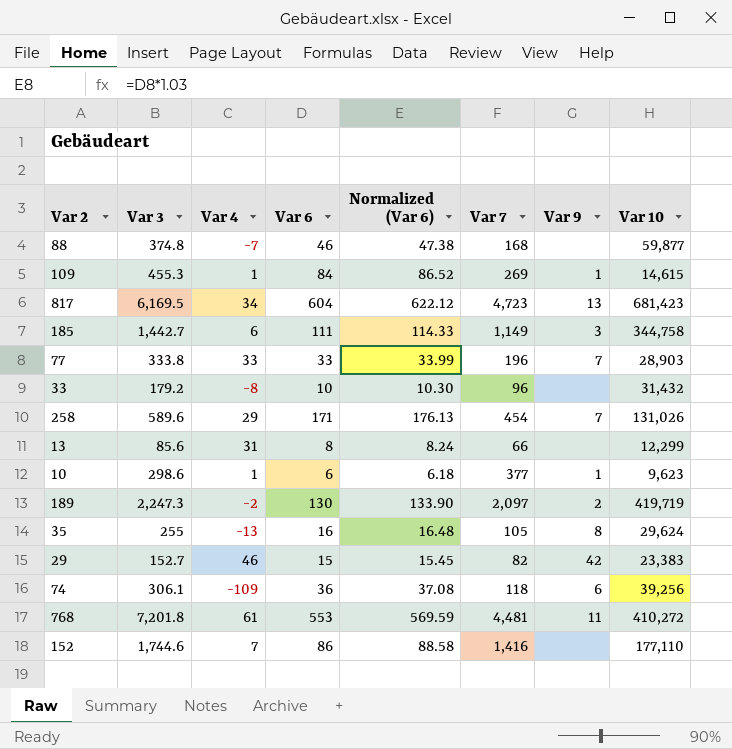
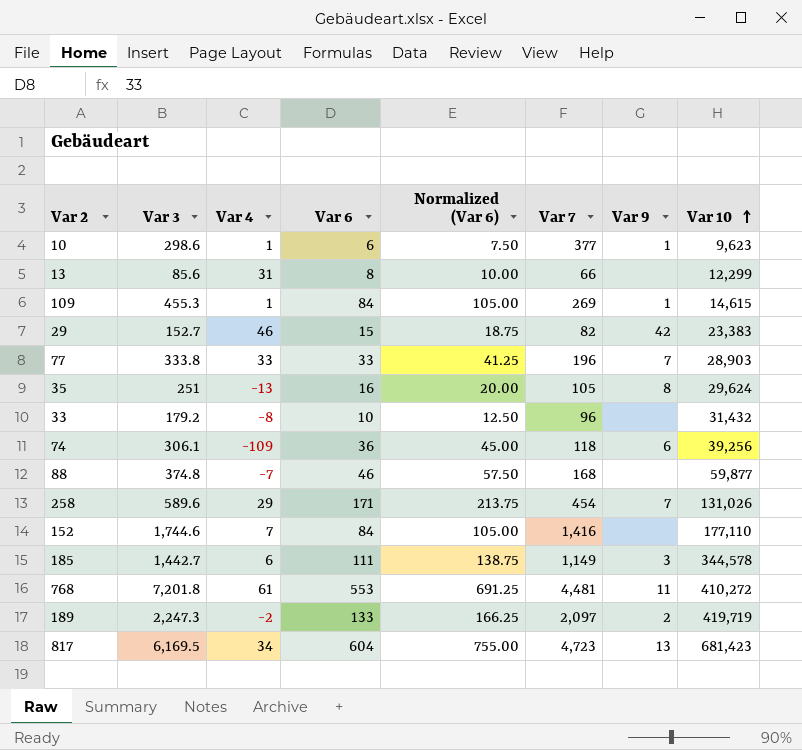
row order: none -> Var 10 ascending
column Normalized (Var 6) | formula: [Var 6] * 1.03 -> [Var 6] * 1.25
35 | Var 3: 255 -> 251
152 | Var 6: 86 -> 84
185 | Var 10: 344,758 -> 344,578
189 | Var 6: 130 -> 133

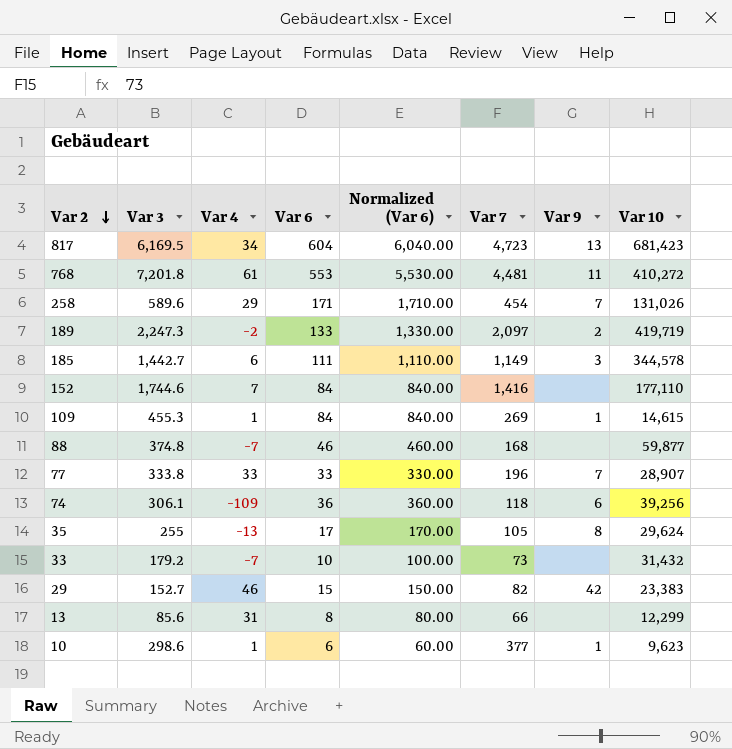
row order: Var 10 ascending -> Var 2 descending
column Normalized (Var 6) | formula: [Var 6] * 1.25 -> [Var 6] * 10
77 | Var 10: 28,903 -> 28,907
35 | Var 3: 251 -> 255
35 | Var 6: 16 -> 17
33 | Var 4: -8 -> -7
33 | Var 7: 96 -> 73

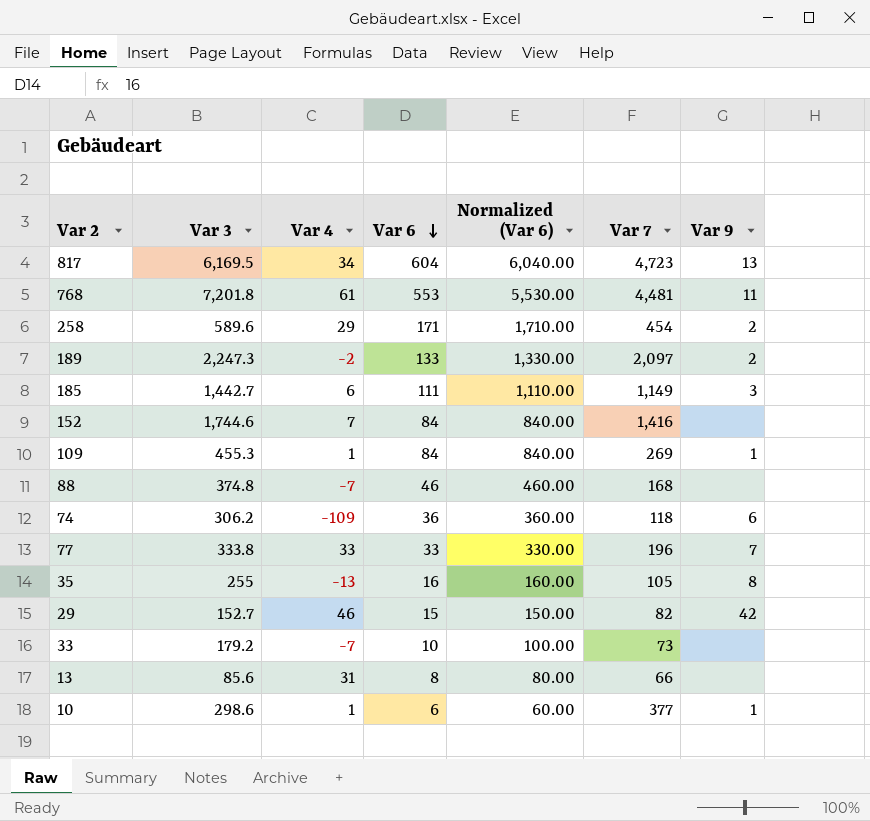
row order: Var 2 descending -> Var 6 descending
column Var 10 | position: 8 -> none
258 | Var 9: 7 -> 2
74 | Var 3: 306.1 -> 306.2
35 | Var 6: 17 -> 16
35 | Normalized (Var 6): 170.00 -> 160.00

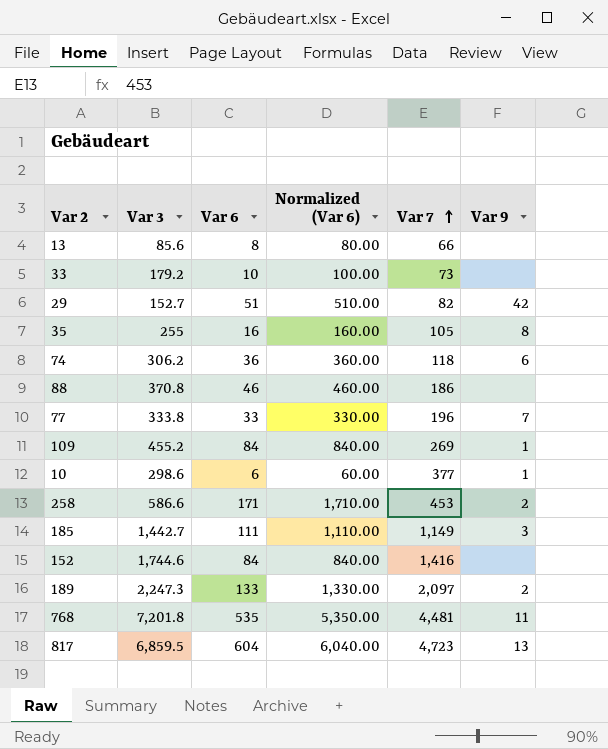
row order: Var 6 descending -> Var 7 ascending
column Var 4 | position: 3 -> none
29 | Var 6: 15 -> 51
29 | Normalized (Var 6): 150.00 -> 510.00
88 | Var 3: 374.8 -> 370.8
88 | Var 7: 168 -> 186
109 | Var 3: 455.3 -> 455.2
258 | Var 3: 589.6 -> 586.6
258 | Var 7: 454 -> 453
768 | Var 6: 553 -> 535
768 | Normalized (Var 6): 5,530.00 -> 5,350.00
817 | Var 3: 6,169.5 -> 6,859.5

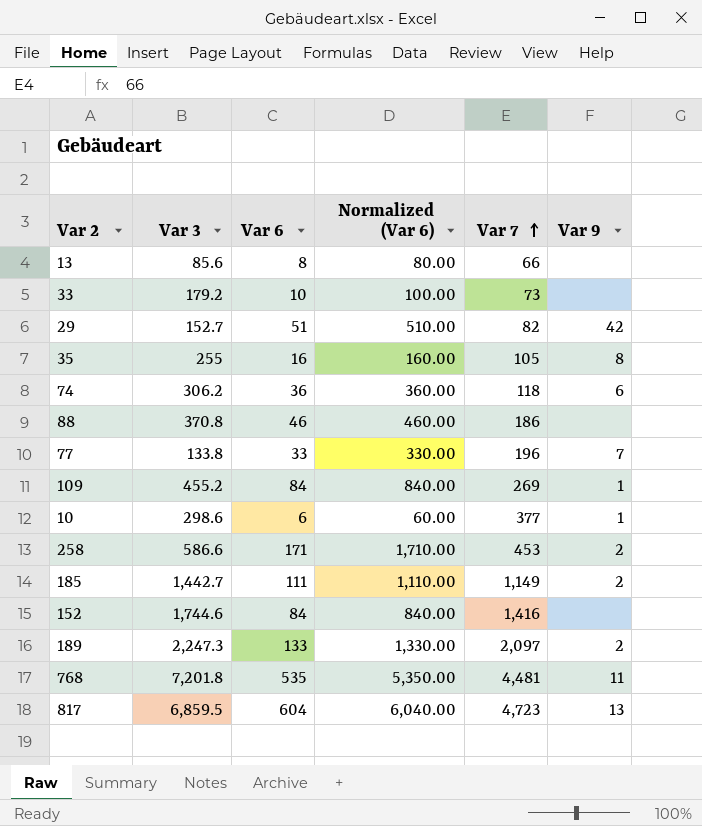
77 | Var 3: 333.8 -> 133.8
185 | Var 9: 3 -> 2

